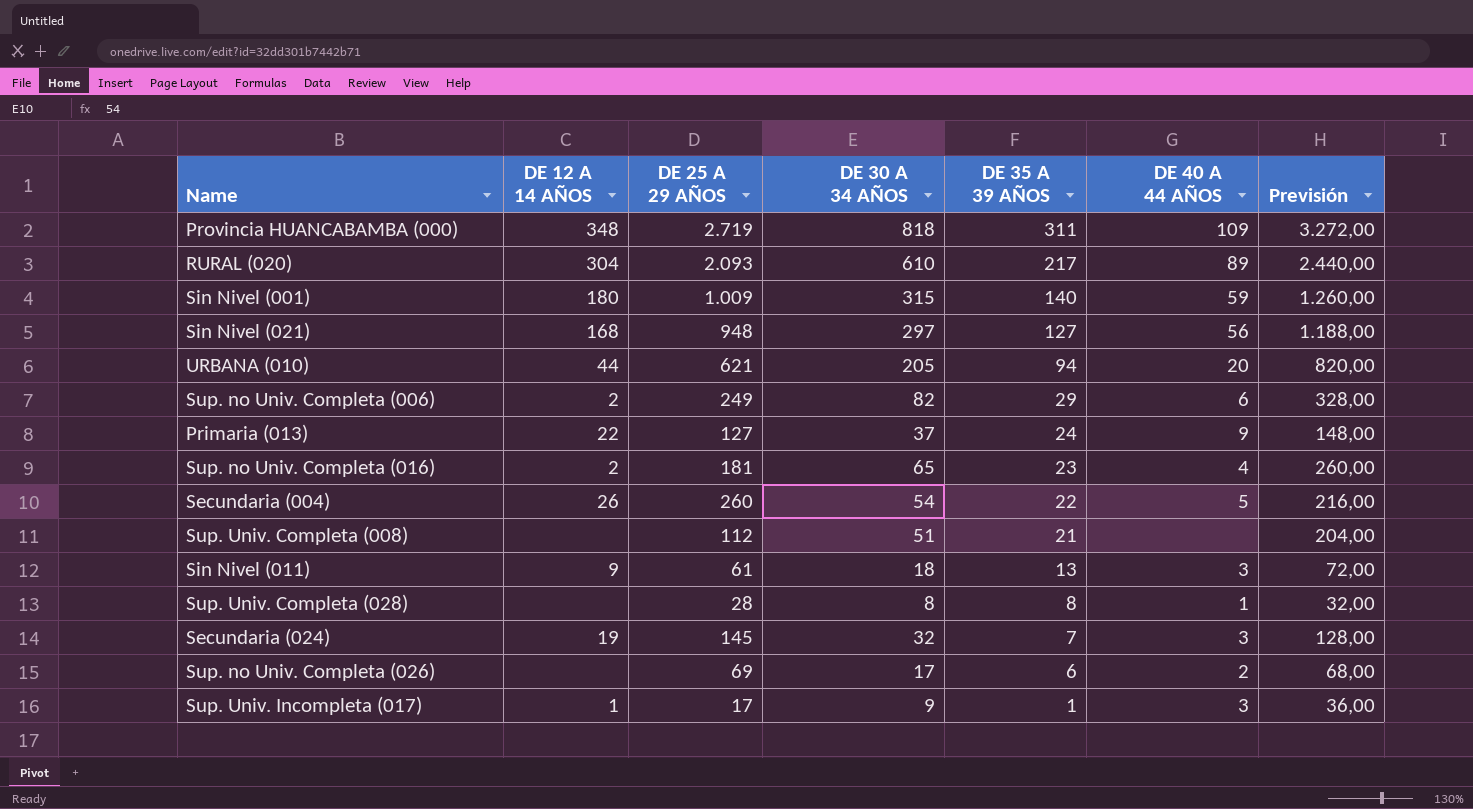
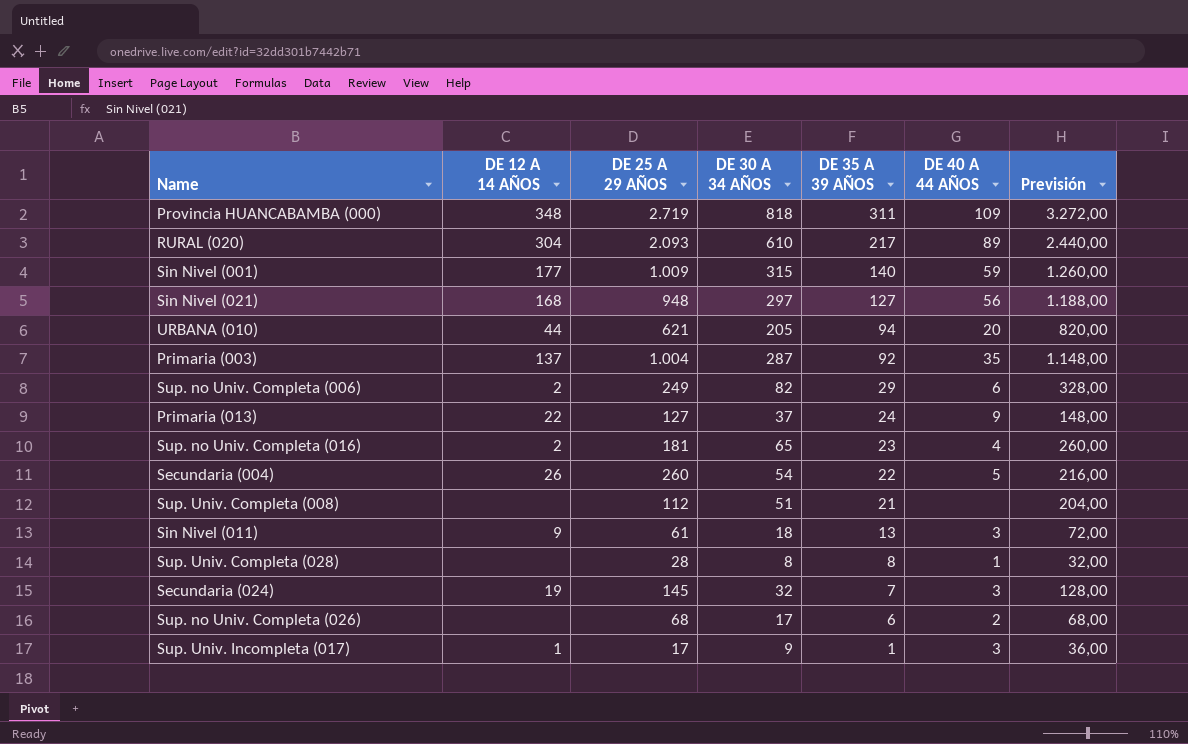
Sin Nivel (001) | DE 12 A 14 AÑOS: 180 -> 177
row Primaria (003): none -> 137 | 1.004 | 287 | 92 | 35 | 1.148,00
Sup. no Univ. Completa (026) | DE 25 A 29 AÑOS: 69 -> 68

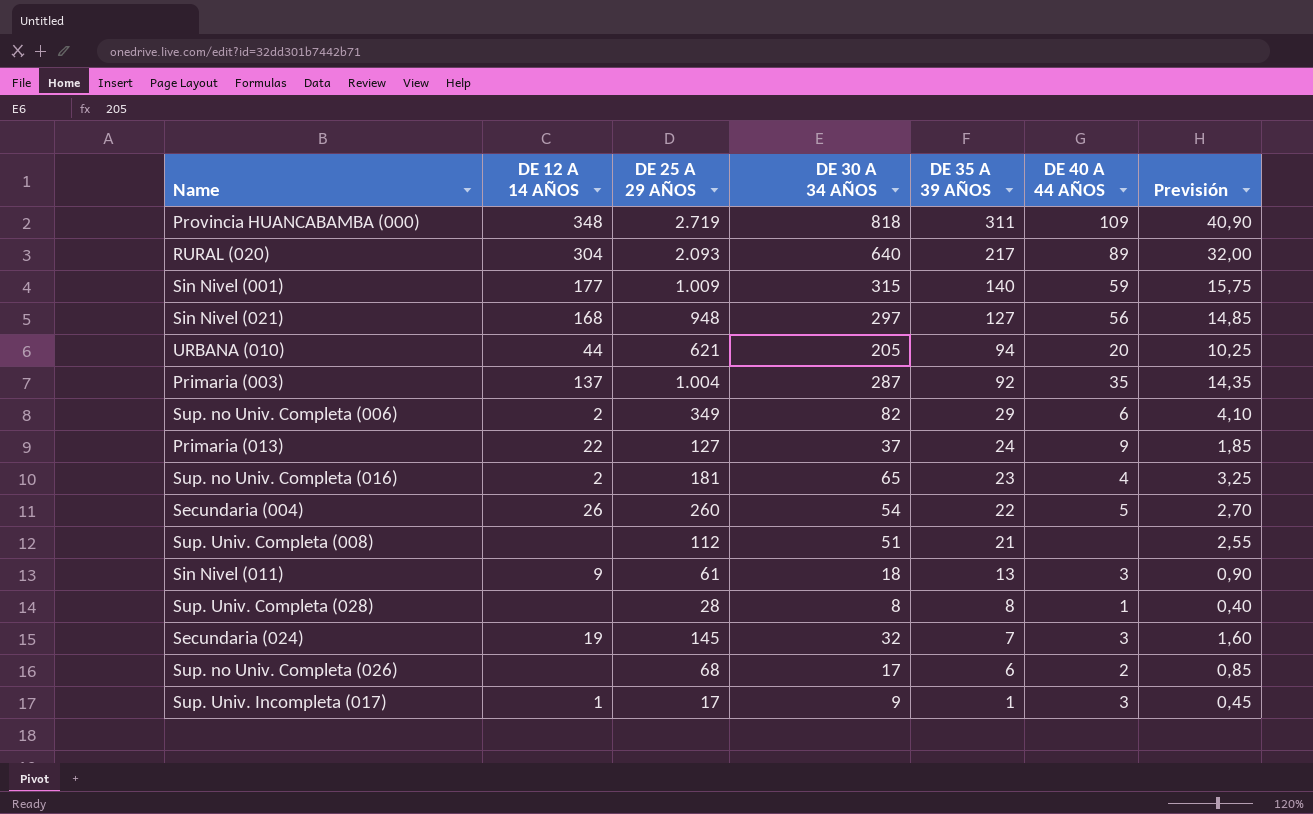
column Previsión | formula: [DE 30 A 34 AÑOS] * 4 -> [DE 30 A 34 AÑOS] * 0,05
RURAL (020) | DE 30 A 34 AÑOS: 610 -> 640
Sup. no Univ. Completa (006) | DE 25 A 29 AÑOS: 249 -> 349

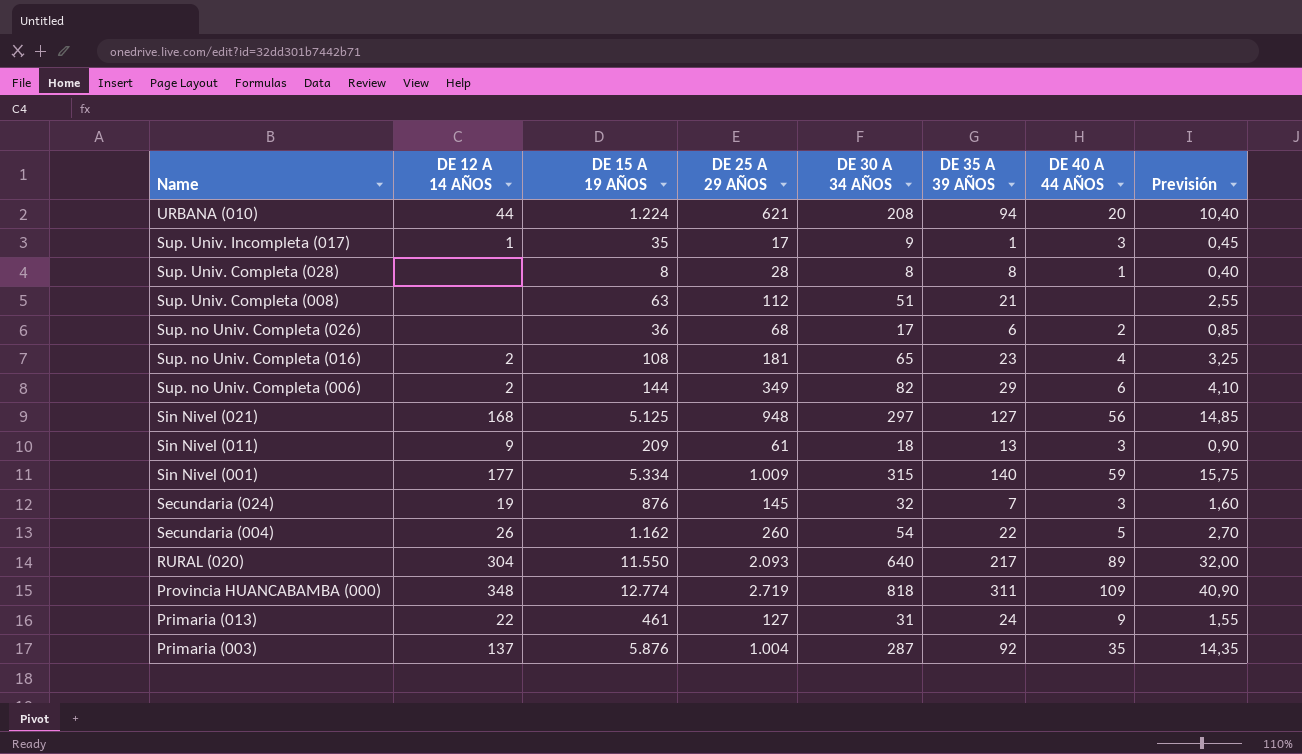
row order: DE 35 A 39 AÑOS descending -> Name descending
column DE 15 A 19 AÑOS | position: none -> 3
URBANA (010) | DE 30 A 34 AÑOS: 205 -> 208
URBANA (010) | Previsión: 10,25 -> 10,40
Primaria (013) | DE 30 A 34 AÑOS: 37 -> 31
Primaria (013) | Previsión: 1,85 -> 1,55

